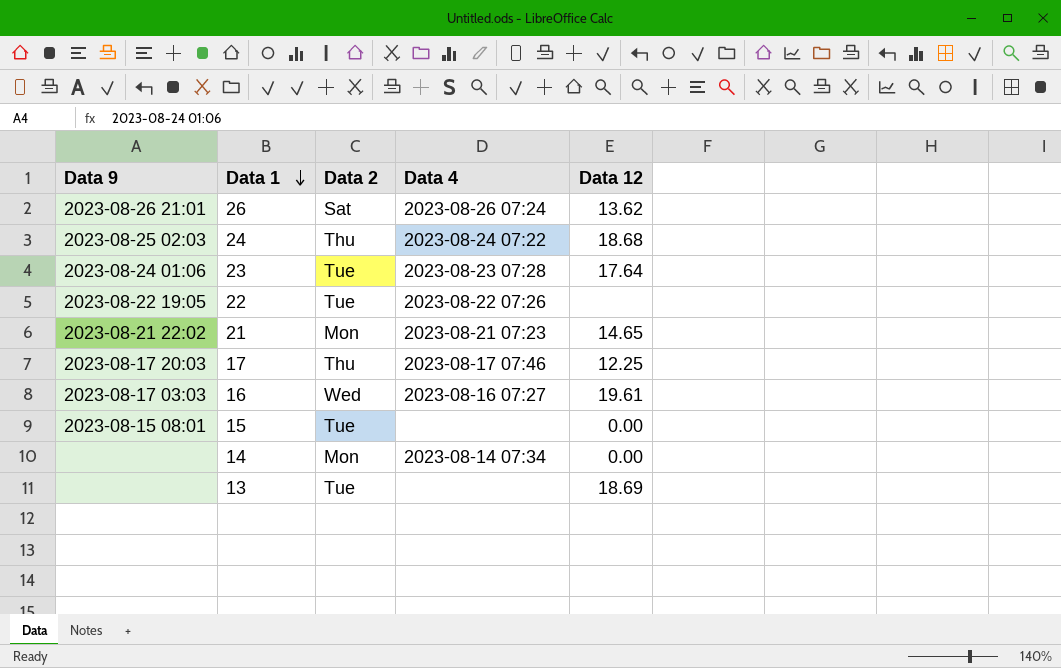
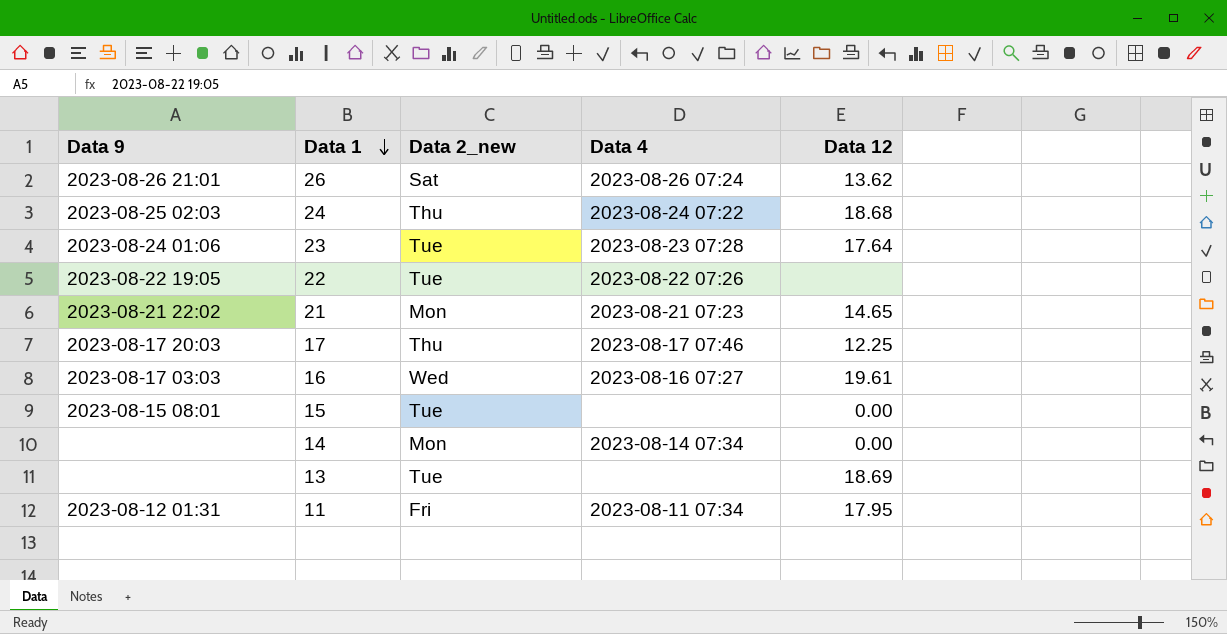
column name: Data 2 -> Data 2_new
row 11: none -> 2023-08-12 01:31 | Fri | 2023-08-11 07:34 | 17.95

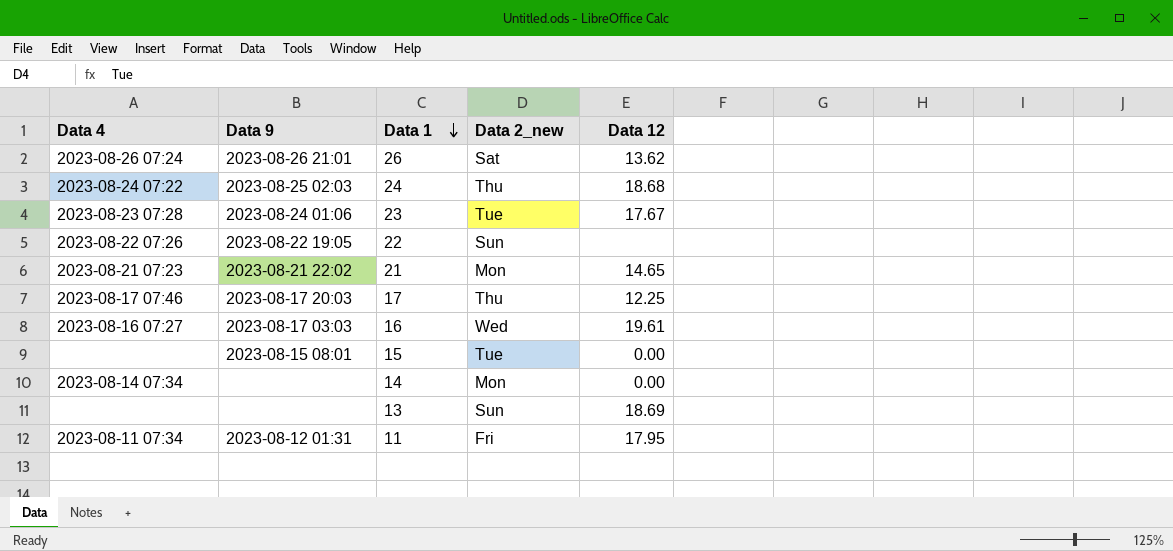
column Data 4 | position: 4 -> 1
23 | Data 12: 17.64 -> 17.67
22 | Data 2_new: Tue -> Sun
13 | Data 2_new: Tue -> Sun

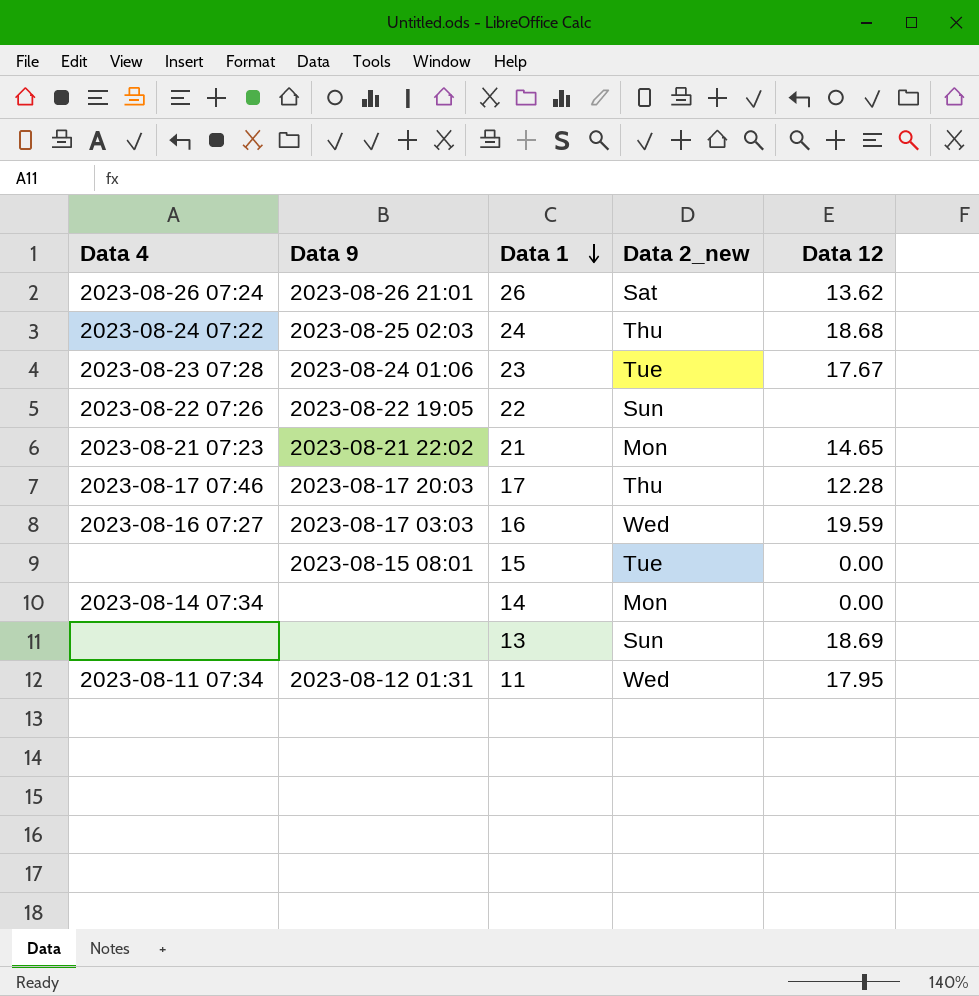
17 | Data 12: 12.25 -> 12.28
16 | Data 12: 19.61 -> 19.59
11 | Data 2_new: Fri -> Wed

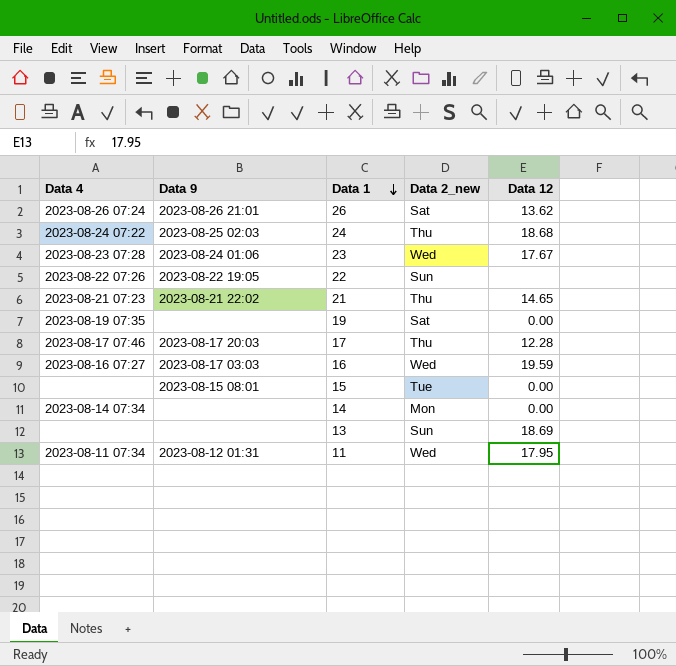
23 | Data 2_new: Tue -> Wed
21 | Data 2_new: Mon -> Thu
row 19: none -> 2023-08-19 07:35 | none | Sat | 0.00

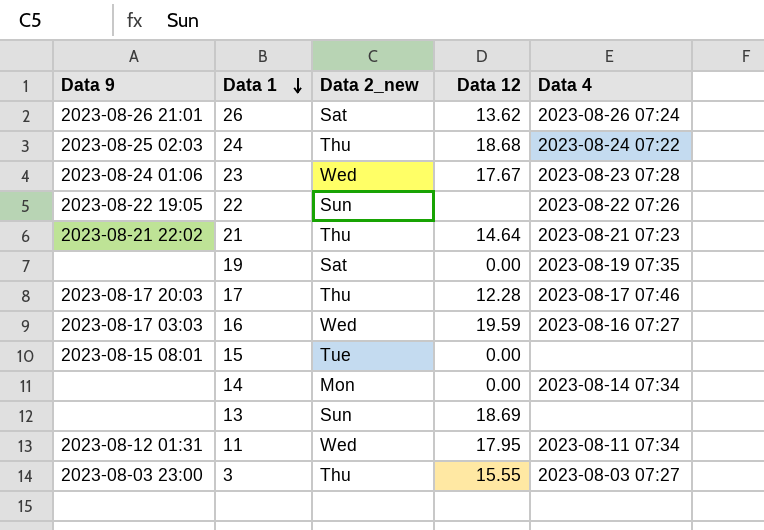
column Data 4 | position: 1 -> 5
21 | Data 12: 14.65 -> 14.64
row 3: none -> 2023-08-03 23:00 | Thu | 15.55 | 2023-08-03 07:27

